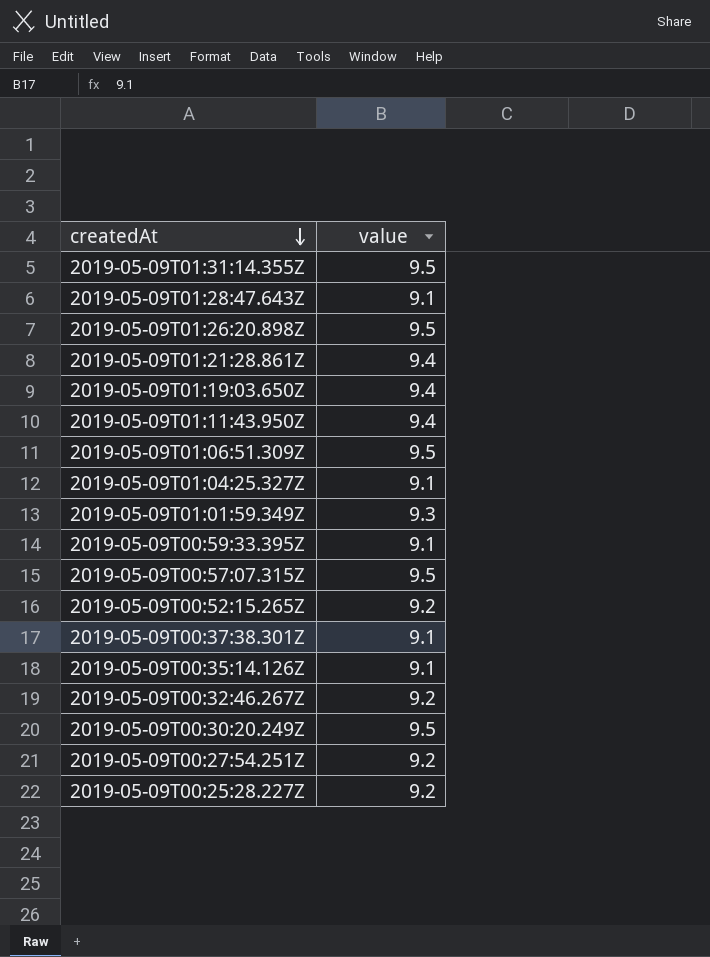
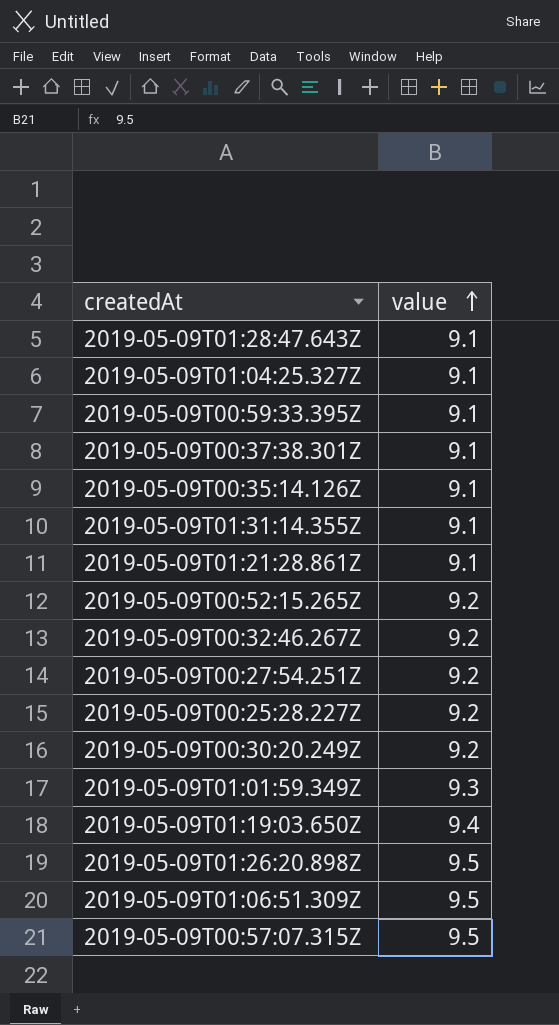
row order: createdAt descending -> value ascending
row 2019-05-09T01:11:43.950Z: 9.4 -> none
2019-05-09T01:31:14.355Z | value: 9.5 -> 9.1
2019-05-09T01:21:28.861Z | value: 9.4 -> 9.1
2019-05-09T00:30:20.249Z | value: 9.5 -> 9.2

